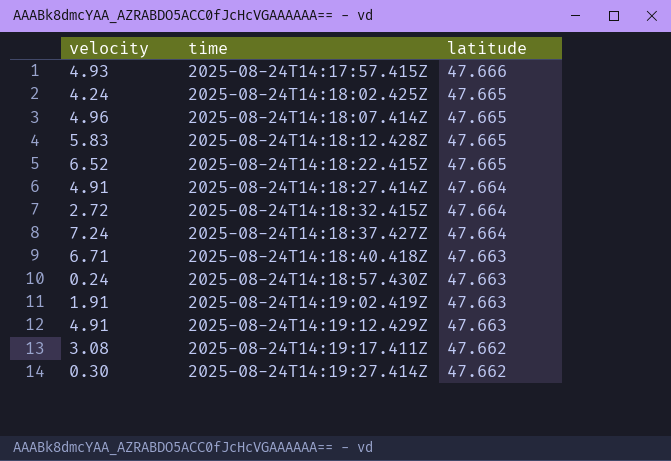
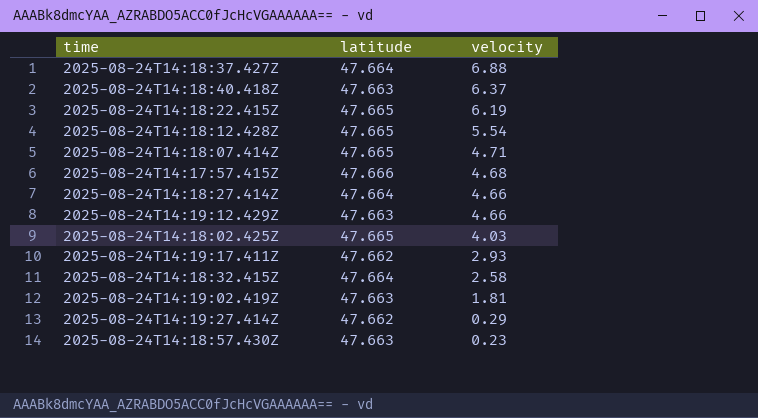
row order: time ascending -> velocity descending
column velocity | position: 1 -> 3
2025-08-24T14:18:37.427Z | velocity: 7.24 -> 6.88
2025-08-24T14:18:40.418Z | velocity: 6.71 -> 6.37
2025-08-24T14:18:22.415Z | velocity: 6.52 -> 6.19
2025-08-24T14:18:12.428Z | velocity: 5.83 -> 5.54
2025-08-24T14:18:07.414Z | velocity: 4.96 -> 4.71
2025-08-24T14:17:57.415Z | velocity: 4.93 -> 4.68
2025-08-24T14:18:27.414Z | velocity: 4.91 -> 4.66
2025-08-24T14:19:12.429Z | velocity: 4.91 -> 4.66
2025-08-24T14:18:02.425Z | velocity: 4.24 -> 4.03
2025-08-24T14:19:17.411Z | velocity: 3.08 -> 2.93
2025-08-24T14:18:32.415Z | velocity: 2.72 -> 2.58
2025-08-24T14:19:02.419Z | velocity: 1.91 -> 1.81
2025-08-24T14:19:27.414Z | velocity: 0.30 -> 0.29
2025-08-24T14:18:57.430Z | velocity: 0.24 -> 0.23

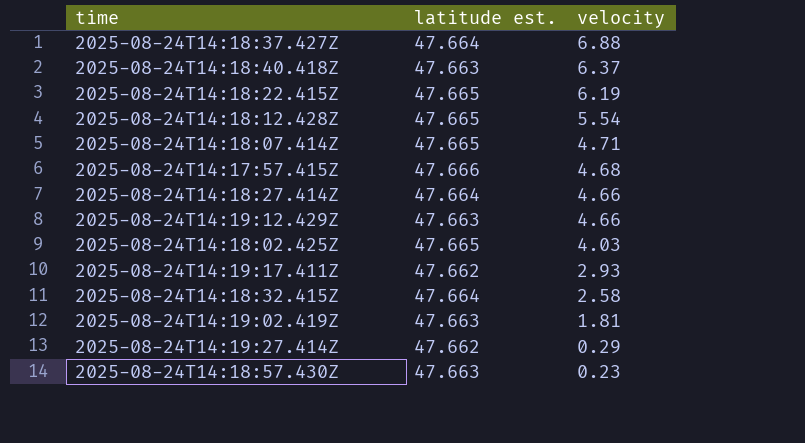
column name: latitude -> latitude est.

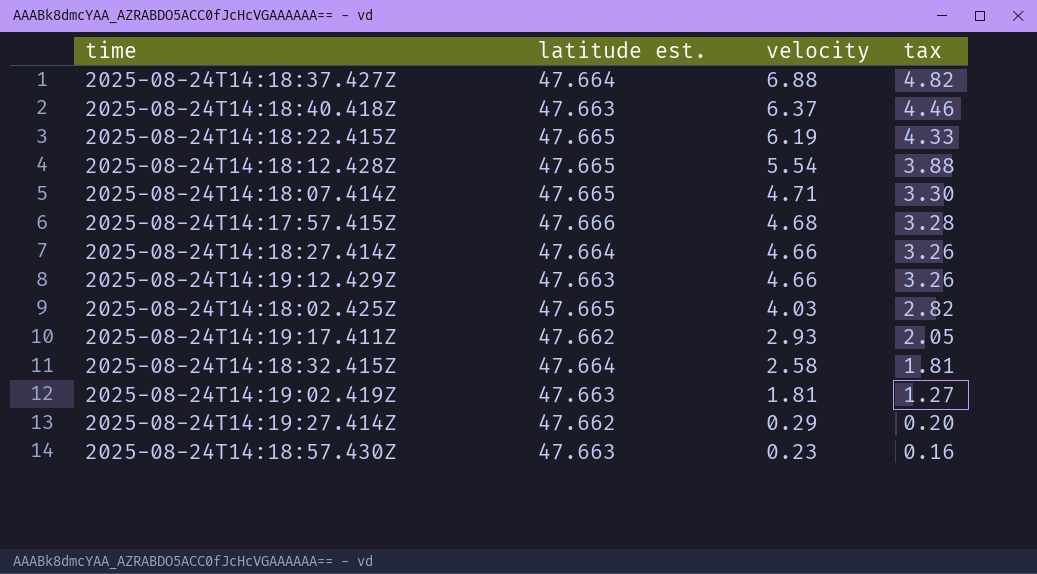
column tax | formula: none -> [velocity] * 0.7

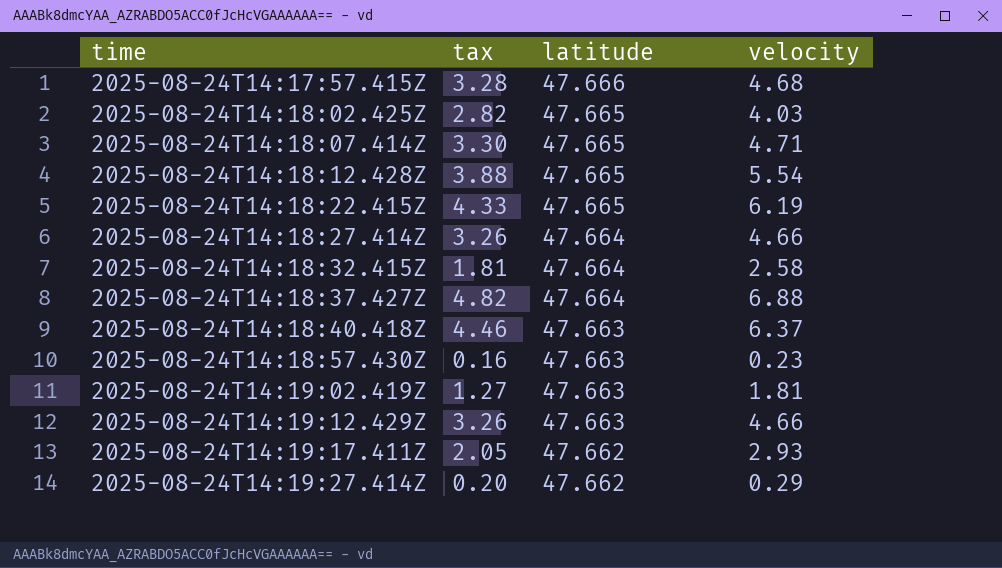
row order: velocity descending -> time ascending
column tax | position: 4 -> 2
column name: latitude est. -> latitude

